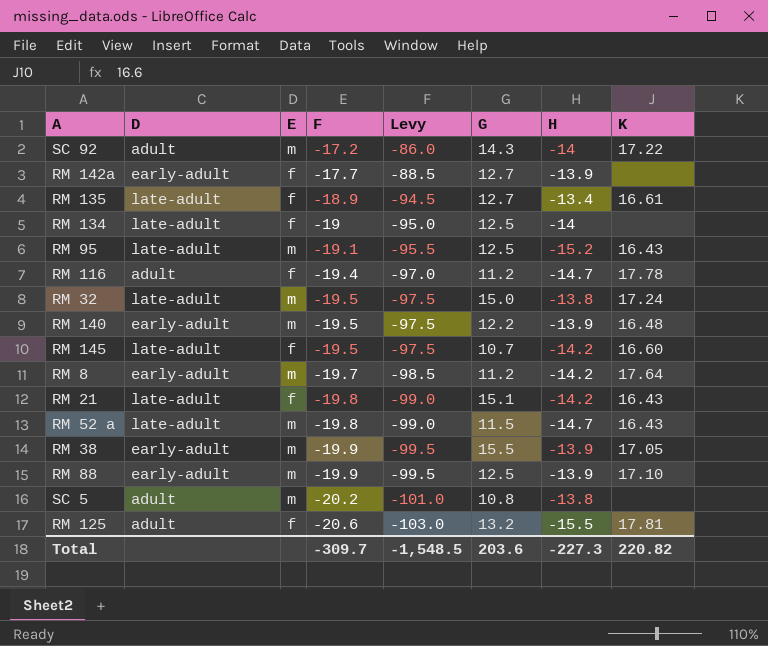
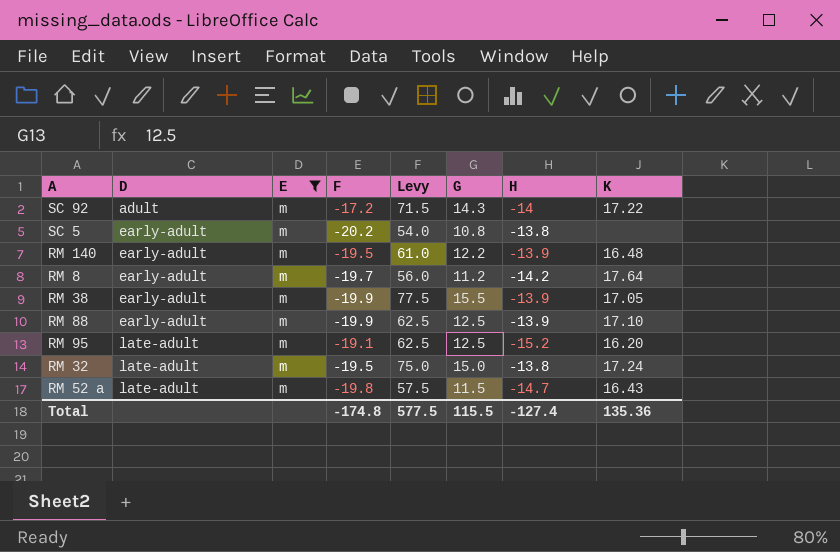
filter: none -> E = m
row order: F descending -> D ascending
column Levy | formula: [F] * 5 -> [G] * 5
SC 5 | D: adult -> early-adult
RM 95 | K: 16.43 -> 16.20
Total | F: -309.7 -> -174.8
Total | Levy: -1,548.5 -> 577.5
Total | G: 203.6 -> 115.5
Total | H: -227.3 -> -127.4
Total | K: 220.82 -> 135.36

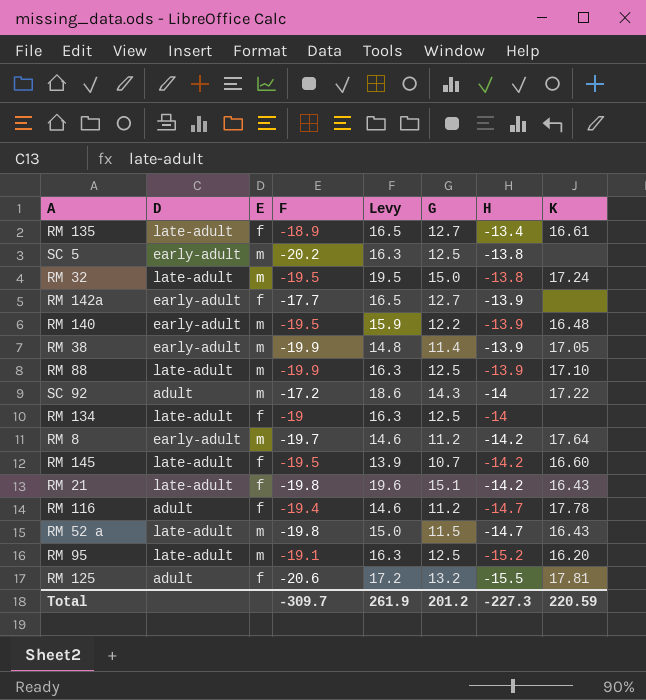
filter: E = m -> none
row order: D ascending -> H descending
column Levy | formula: [G] * 5 -> [G] * 1.3
SC 5 | G: 10.8 -> 12.5
RM 38 | G: 15.5 -> 11.4
RM 88 | D: early-adult -> late-adult
Total | F: -174.8 -> -309.7
Total | Levy: 577.5 -> 261.9
Total | G: 115.5 -> 201.2
Total | H: -127.4 -> -227.3
Total | K: 135.36 -> 220.59

